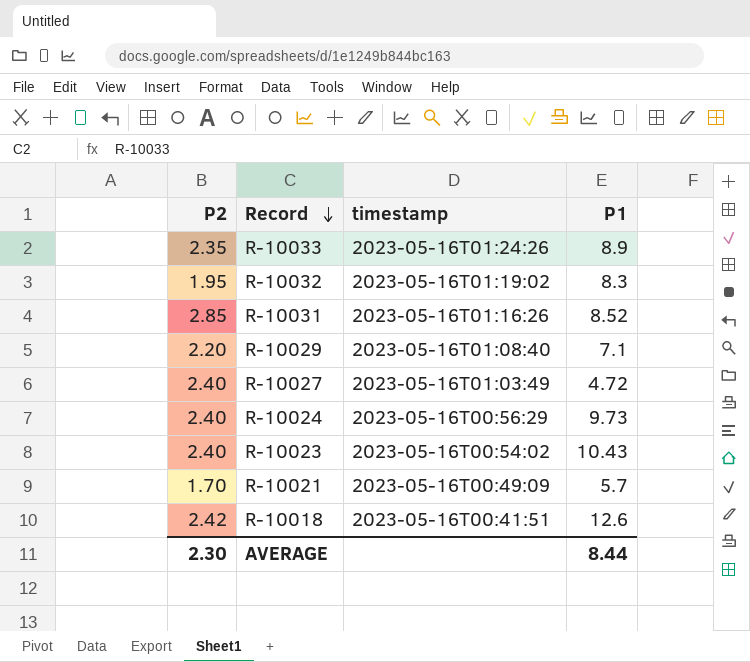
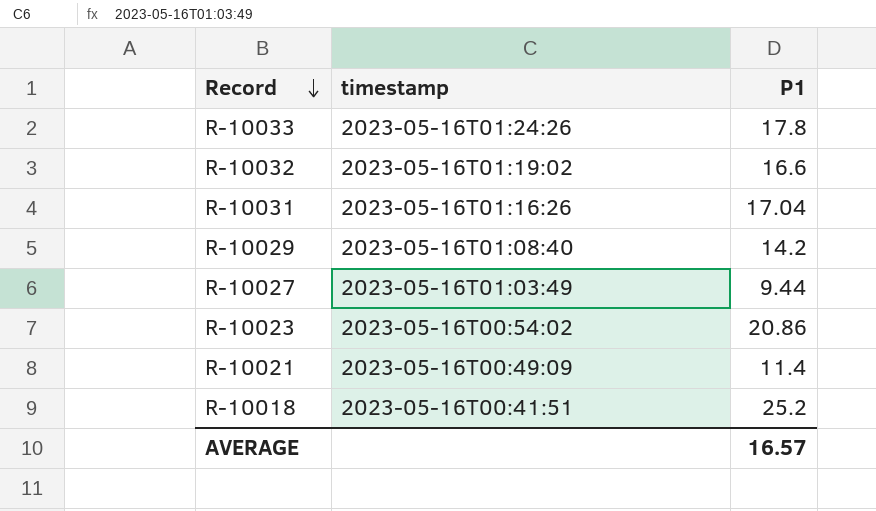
column P2 | position: 1 -> none
row R-10024: 2.40 | 2023-05-16T00:56:29 | 9.73 -> none
R-10033 | P1: 8.9 -> 17.8
R-10032 | P1: 8.3 -> 16.6
R-10031 | P1: 8.52 -> 17.04
R-10029 | P1: 7.1 -> 14.2
R-10027 | P1: 4.72 -> 9.44
R-10023 | P1: 10.43 -> 20.86
R-10021 | P1: 5.7 -> 11.4
R-10018 | P1: 12.6 -> 25.2
AVERAGE | P1: 8.44 -> 16.57

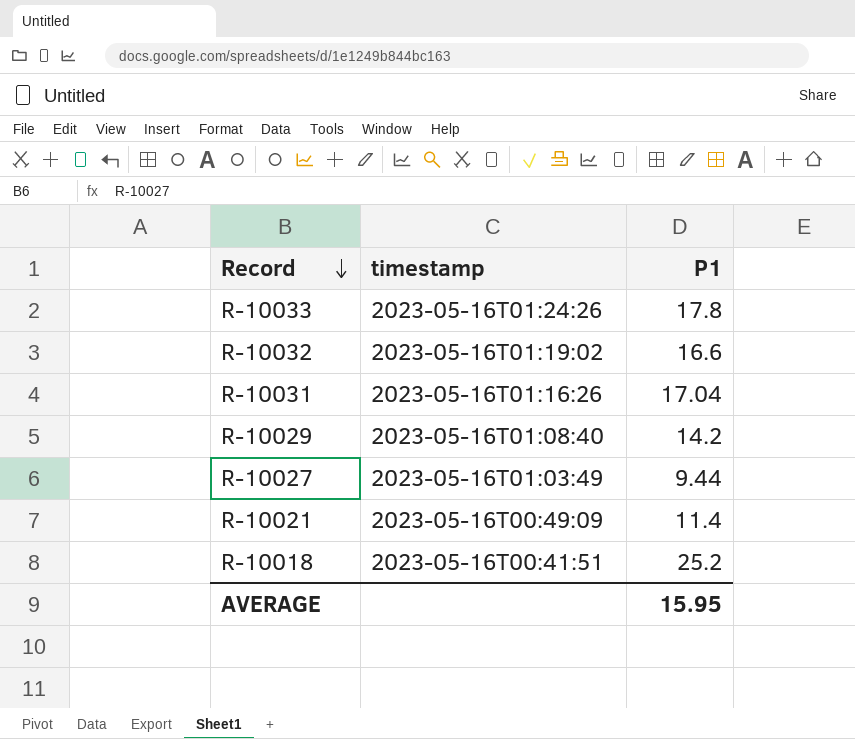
row R-10023: 2023-05-16T00:54:02 | 20.86 -> none
AVERAGE | P1: 16.57 -> 15.95

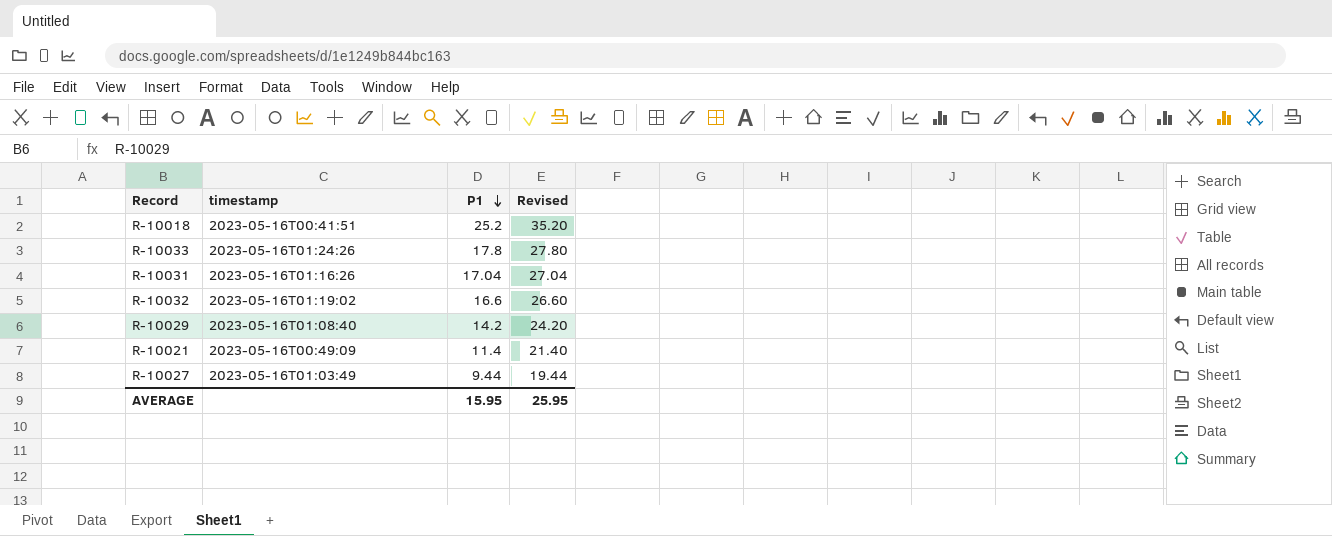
row order: Record descending -> P1 descending
column Revised | formula: none -> [P1] + 10

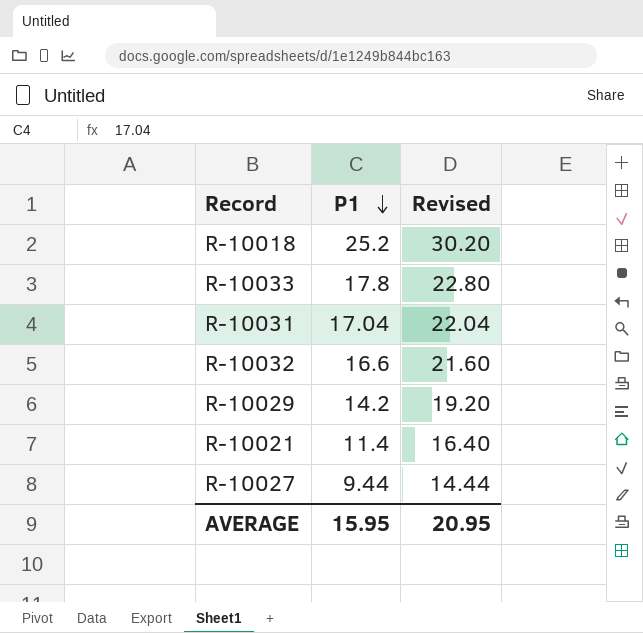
column timestamp | position: 2 -> none
column Revised | formula: [P1] + 10 -> [P1] + 5
AVERAGE | Revised: 25.95 -> 20.95

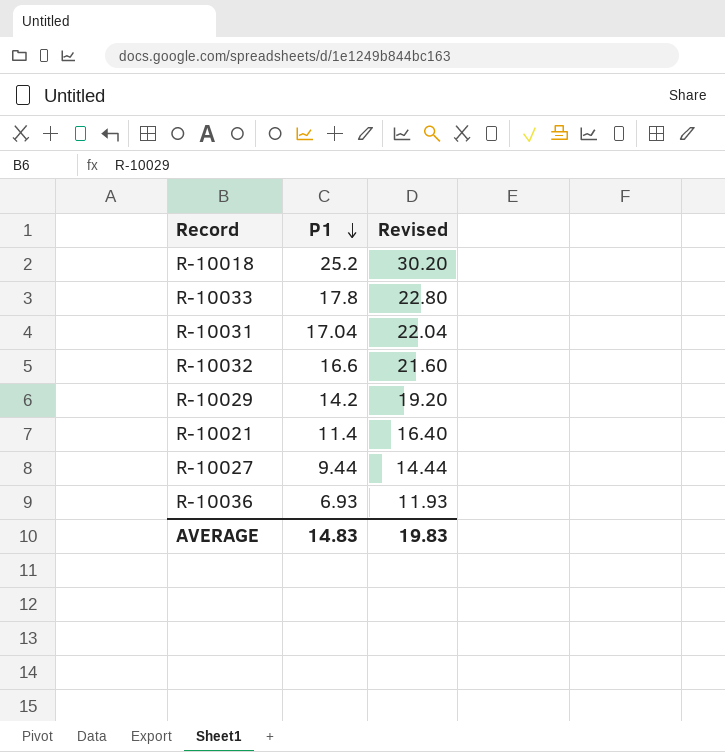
row R-10036: none -> 6.93 | 11.93
AVERAGE | P1: 15.95 -> 14.83
AVERAGE | Revised: 20.95 -> 19.83

